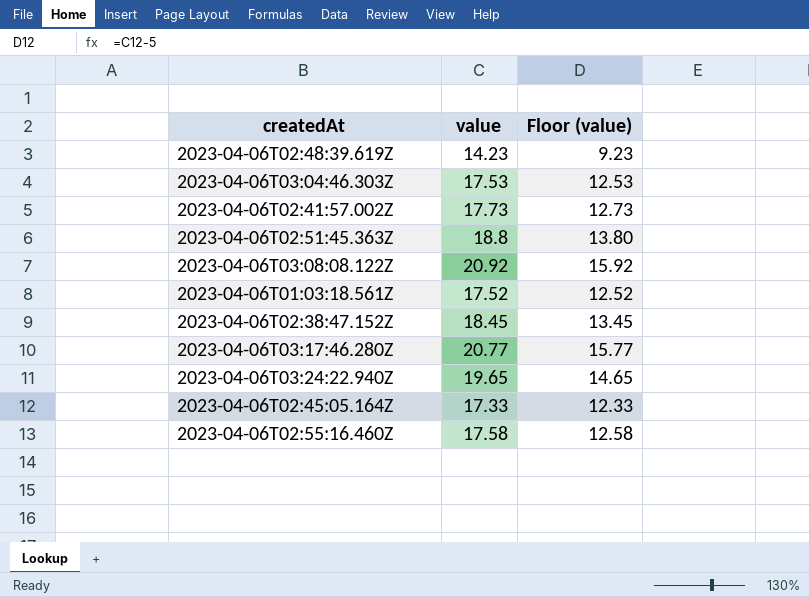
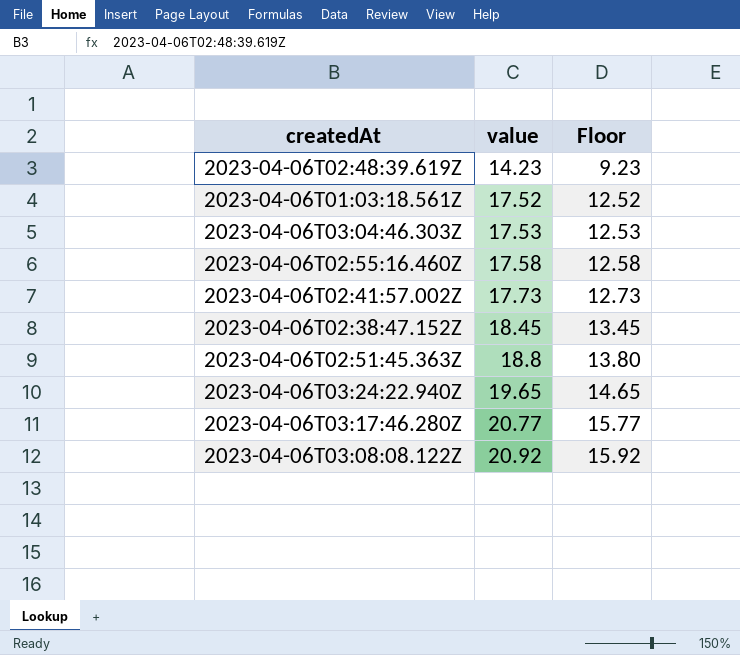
row order: none -> value ascending
column name: Floor (value) -> Floor
row 2023-04-06T02:45:05.164Z: 17.33 | 12.33 -> none

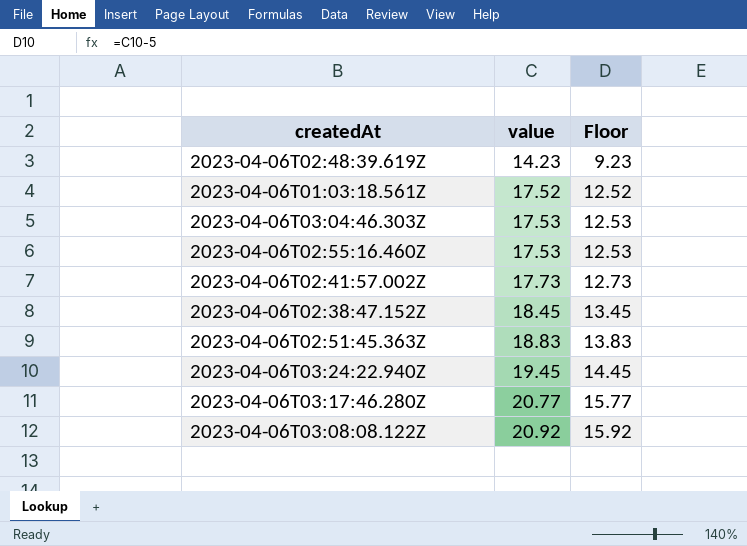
2023-04-06T02:55:16.460Z | value: 17.58 -> 17.53
2023-04-06T02:55:16.460Z | Floor: 12.58 -> 12.53
2023-04-06T02:51:45.363Z | value: 18.8 -> 18.83
2023-04-06T02:51:45.363Z | Floor: 13.80 -> 13.83
2023-04-06T03:24:22.940Z | value: 19.65 -> 19.45
2023-04-06T03:24:22.940Z | Floor: 14.65 -> 14.45

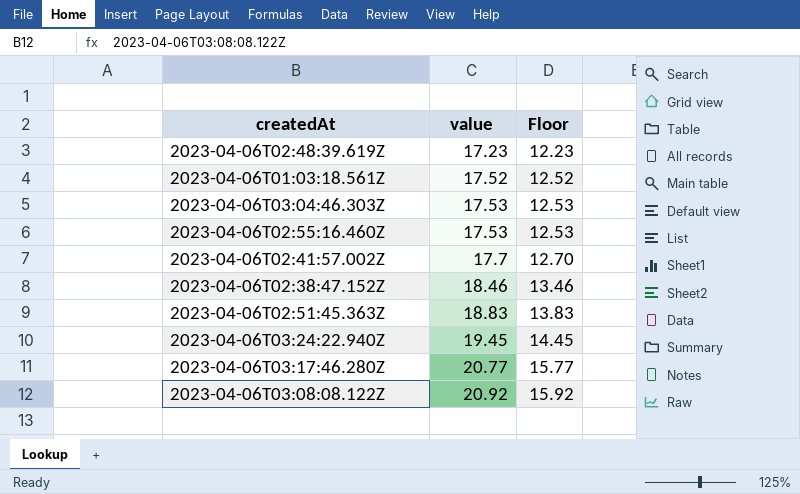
2023-04-06T02:48:39.619Z | value: 14.23 -> 17.23
2023-04-06T02:48:39.619Z | Floor: 9.23 -> 12.23
2023-04-06T02:41:57.002Z | value: 17.73 -> 17.7
2023-04-06T02:41:57.002Z | Floor: 12.73 -> 12.70
2023-04-06T02:38:47.152Z | value: 18.45 -> 18.46
2023-04-06T02:38:47.152Z | Floor: 13.45 -> 13.46

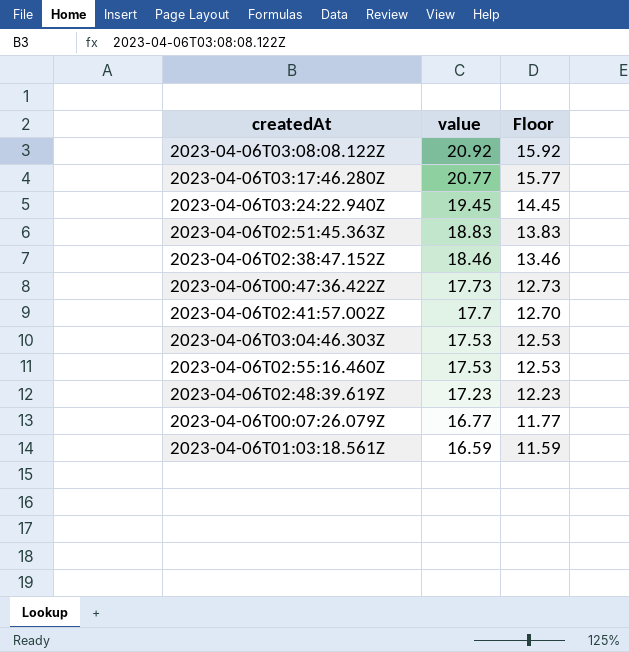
row order: value ascending -> value descending
row 2023-04-06T00:47:36.422Z: none -> 17.73 | 12.73
row 2023-04-06T00:07:26.079Z: none -> 16.77 | 11.77
2023-04-06T01:03:18.561Z | value: 17.52 -> 16.59
2023-04-06T01:03:18.561Z | Floor: 12.52 -> 11.59

